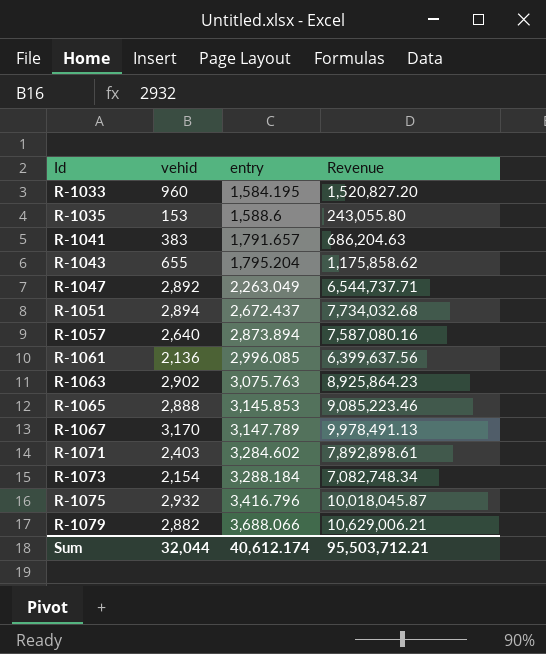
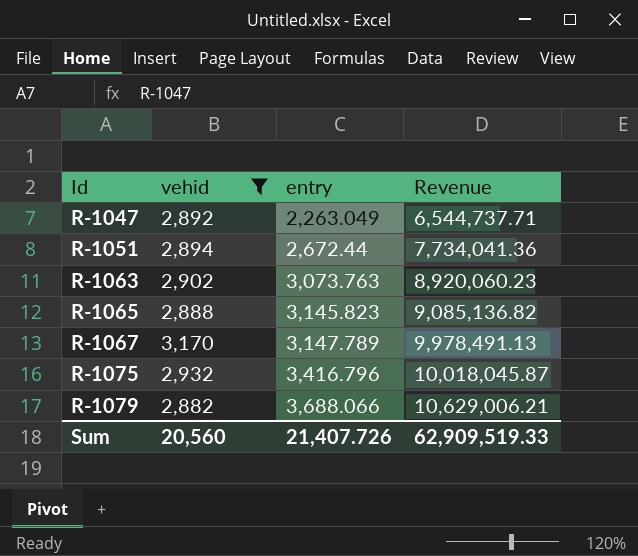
filter: none -> vehid >= 2,882
R-1051 | entry: 2,672.437 -> 2,672.44
R-1051 | Revenue: 7,734,032.68 -> 7,734,041.36
R-1063 | entry: 3,075.763 -> 3,073.763
R-1063 | Revenue: 8,925,864.23 -> 8,920,060.23
R-1065 | entry: 3,145.853 -> 3,145.823
R-1065 | Revenue: 9,085,223.46 -> 9,085,136.82
Sum | vehid: 32,044 -> 20,560
Sum | entry: 40,612.174 -> 21,407.726
Sum | Revenue: 95,503,712.21 -> 62,909,519.33

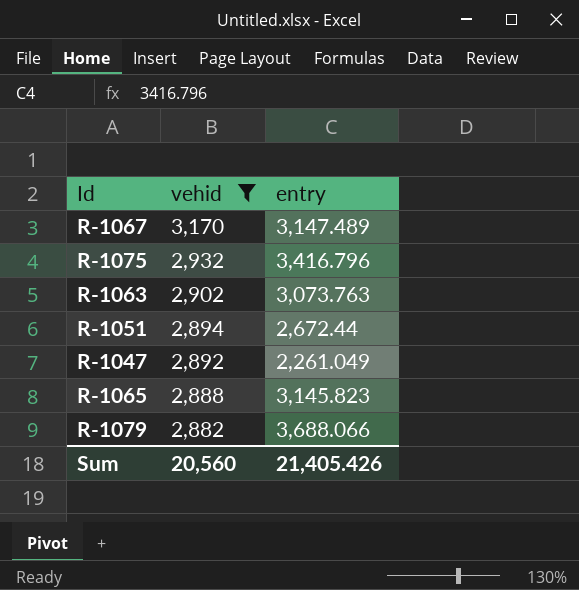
row order: Id ascending -> vehid descending
column Revenue | formula: [vehid] * [entry] -> none
R-1067 | entry: 3,147.789 -> 3,147.489
R-1047 | entry: 2,263.049 -> 2,261.049
Sum | entry: 21,407.726 -> 21,405.426

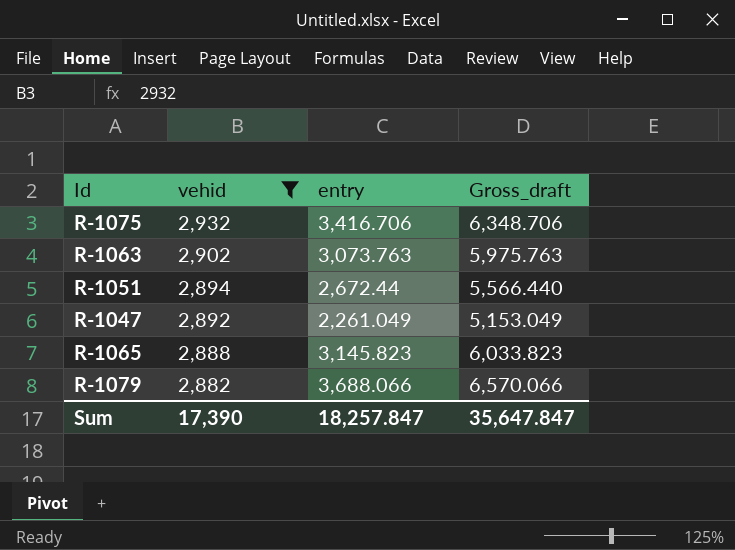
column Gross_draft | formula: none -> [vehid] + [entry]
row R-1067: 3,170 | 3,147.489 -> none
R-1075 | entry: 3,416.796 -> 3,416.706
Sum | vehid: 20,560 -> 17,390
Sum | entry: 21,405.426 -> 18,257.847

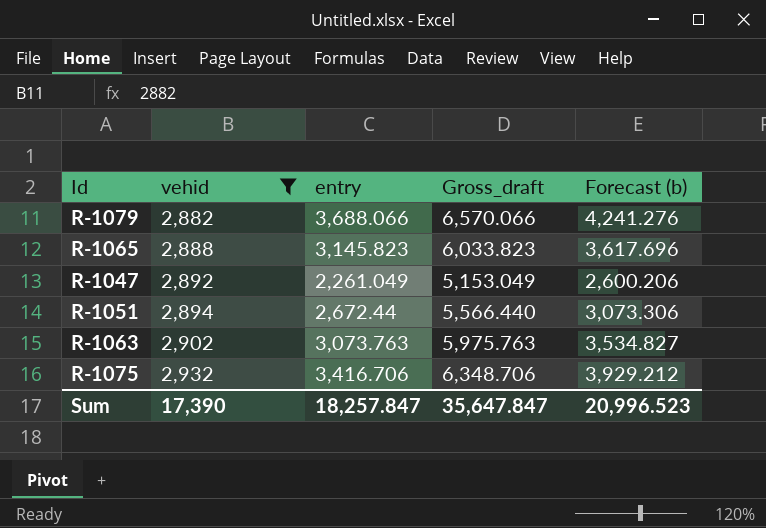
row order: vehid descending -> vehid ascending
column Forecast (b) | formula: none -> [entry] * 1.15

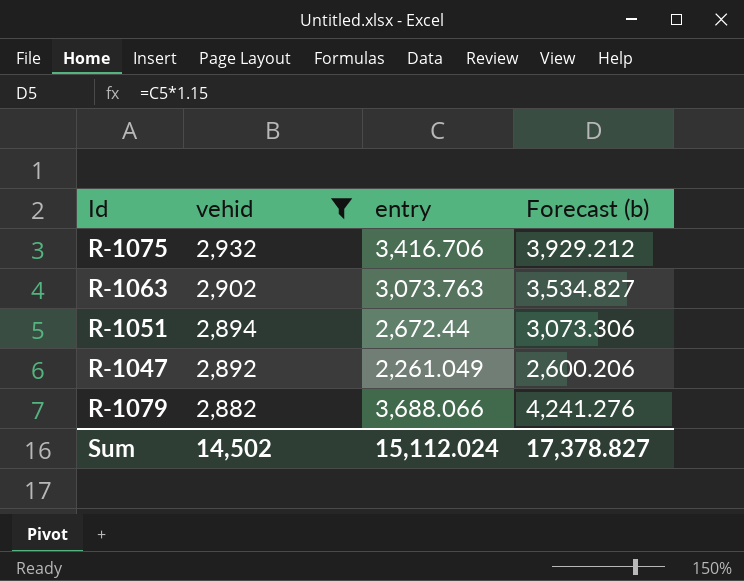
row order: vehid ascending -> vehid descending
column Gross_draft | formula: [vehid] + [entry] -> none
row R-1065: 2,888 | 3,145.823 | 6,033.823 | 3,617.696 -> none
Sum | vehid: 17,390 -> 14,502
Sum | entry: 18,257.847 -> 15,112.024
Sum | Forecast (b): 20,996.523 -> 17,378.827

